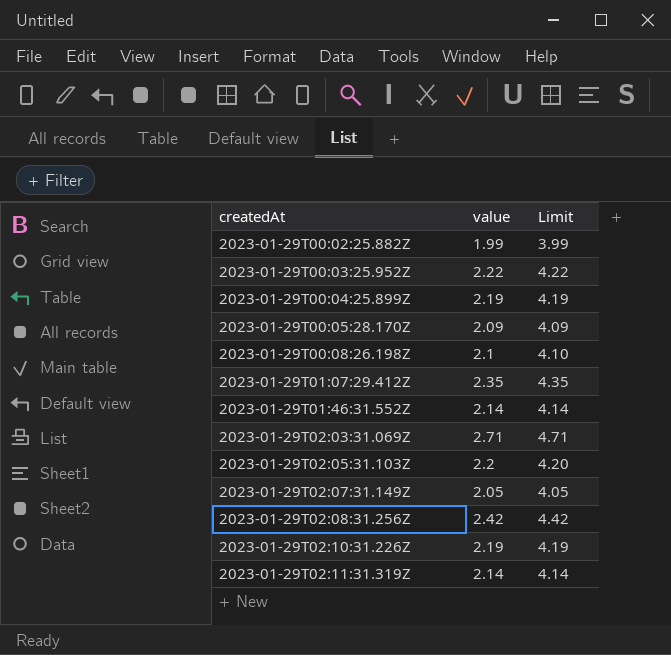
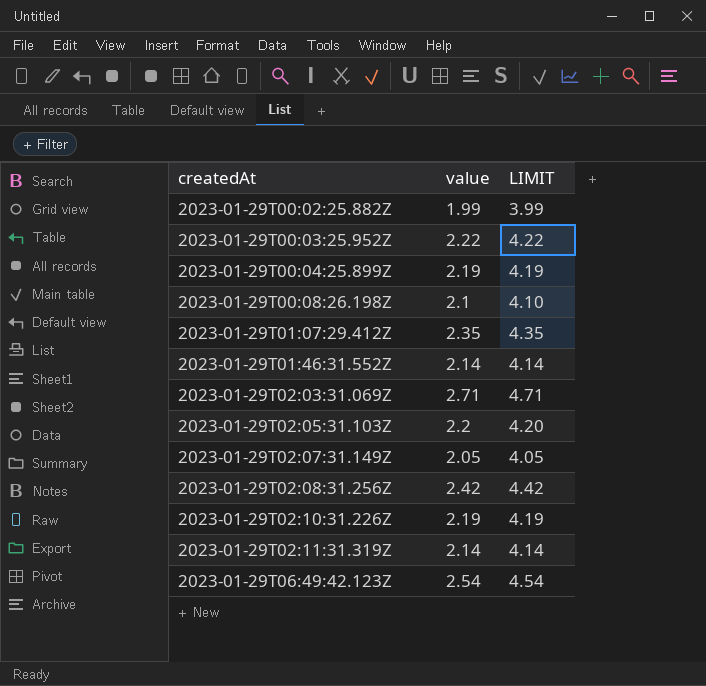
column name: Limit -> LIMIT
row 2023-01-29T00:05:28.170Z: 2.09 | 4.09 -> none
row 2023-01-29T06:49:42.123Z: none -> 2.54 | 4.54

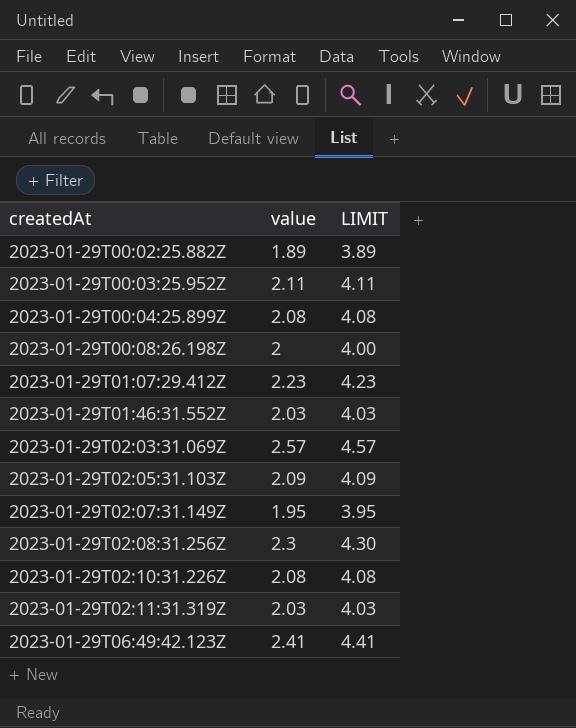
2023-01-29T00:02:25.882Z | value: 1.99 -> 1.89
2023-01-29T00:02:25.882Z | LIMIT: 3.99 -> 3.89
2023-01-29T00:03:25.952Z | value: 2.22 -> 2.11
2023-01-29T00:03:25.952Z | LIMIT: 4.22 -> 4.11
2023-01-29T00:04:25.899Z | value: 2.19 -> 2.08
2023-01-29T00:04:25.899Z | LIMIT: 4.19 -> 4.08
2023-01-29T00:08:26.198Z | value: 2.1 -> 2
2023-01-29T00:08:26.198Z | LIMIT: 4.10 -> 4.00
2023-01-29T01:07:29.412Z | value: 2.35 -> 2.23
2023-01-29T01:07:29.412Z | LIMIT: 4.35 -> 4.23
2023-01-29T01:46:31.552Z | value: 2.14 -> 2.03
2023-01-29T01:46:31.552Z | LIMIT: 4.14 -> 4.03
2023-01-29T02:03:31.069Z | value: 2.71 -> 2.57
2023-01-29T02:03:31.069Z | LIMIT: 4.71 -> 4.57
2023-01-29T02:05:31.103Z | value: 2.2 -> 2.09
2023-01-29T02:05:31.103Z | LIMIT: 4.20 -> 4.09
2023-01-29T02:07:31.149Z | value: 2.05 -> 1.95
2023-01-29T02:07:31.149Z | LIMIT: 4.05 -> 3.95
2023-01-29T02:08:31.256Z | value: 2.42 -> 2.3
2023-01-29T02:08:31.256Z | LIMIT: 4.42 -> 4.30
2023-01-29T02:10:31.226Z | value: 2.19 -> 2.08
2023-01-29T02:10:31.226Z | LIMIT: 4.19 -> 4.08
2023-01-29T02:11:31.319Z | value: 2.14 -> 2.03
2023-01-29T02:11:31.319Z | LIMIT: 4.14 -> 4.03
2023-01-29T06:49:42.123Z | value: 2.54 -> 2.41
2023-01-29T06:49:42.123Z | LIMIT: 4.54 -> 4.41

